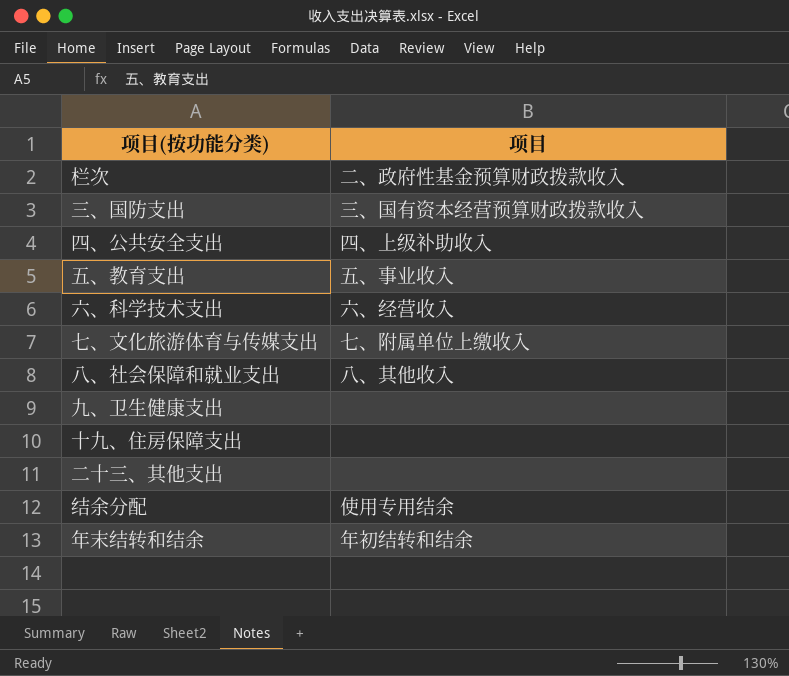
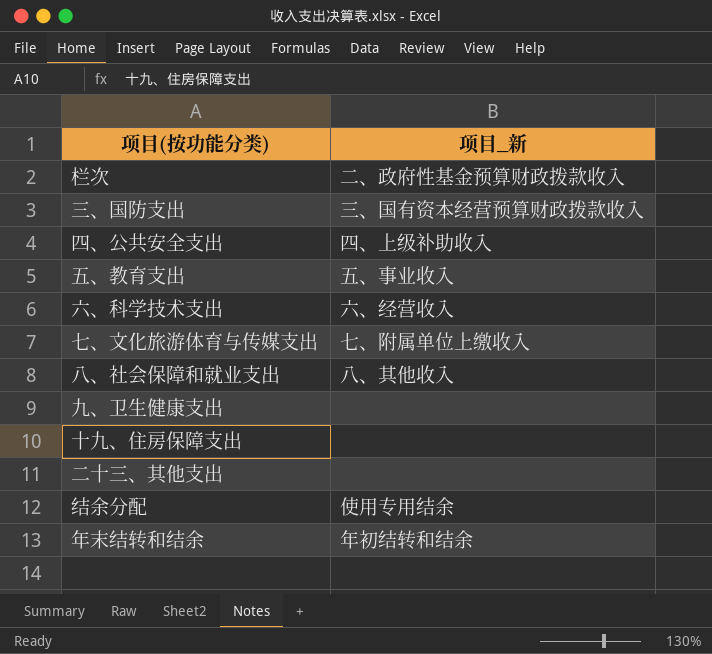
column name: 项目 -> 项目_新

